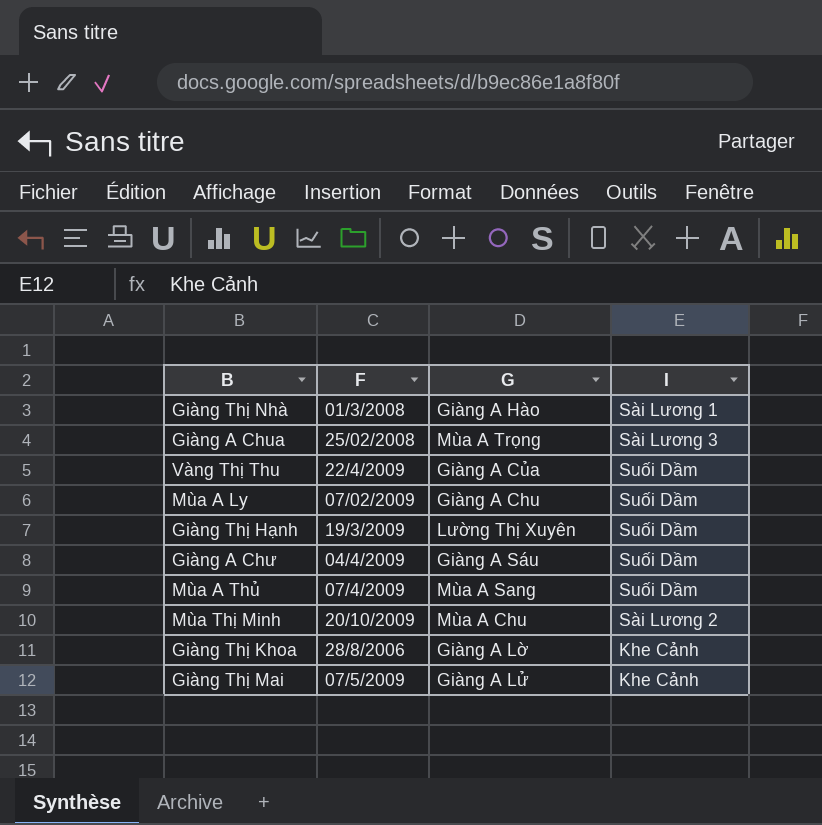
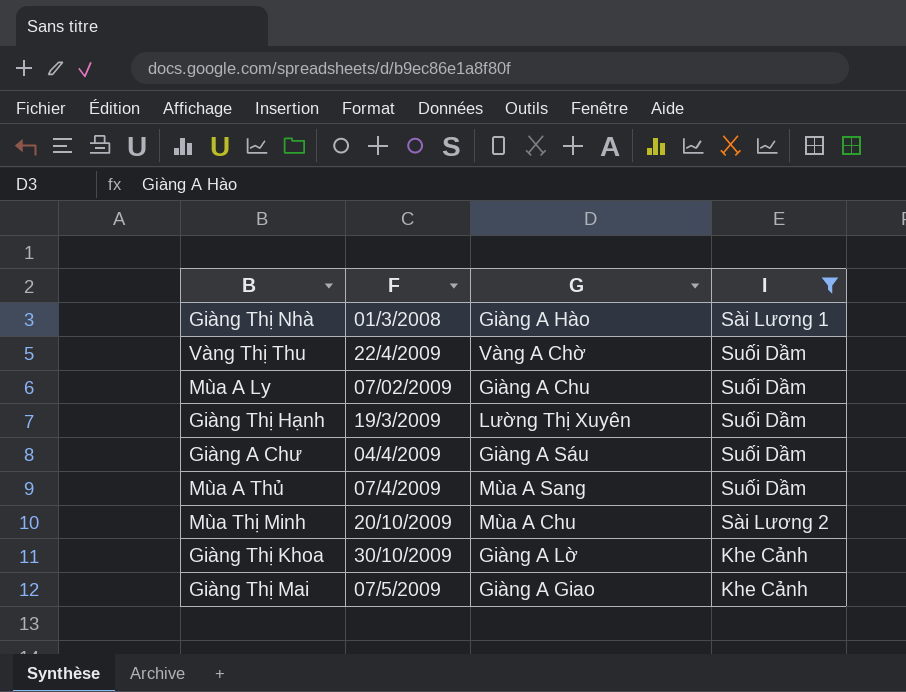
filter: none -> I != Sài Lương 3
Vàng Thị Thu | G: Giàng A Của -> Vàng A Chờ
Giàng Thị Khoa | F: 28/8/2006 -> 30/10/2009
Giàng Thị Mai | G: Giàng A Lử -> Giàng A Giao

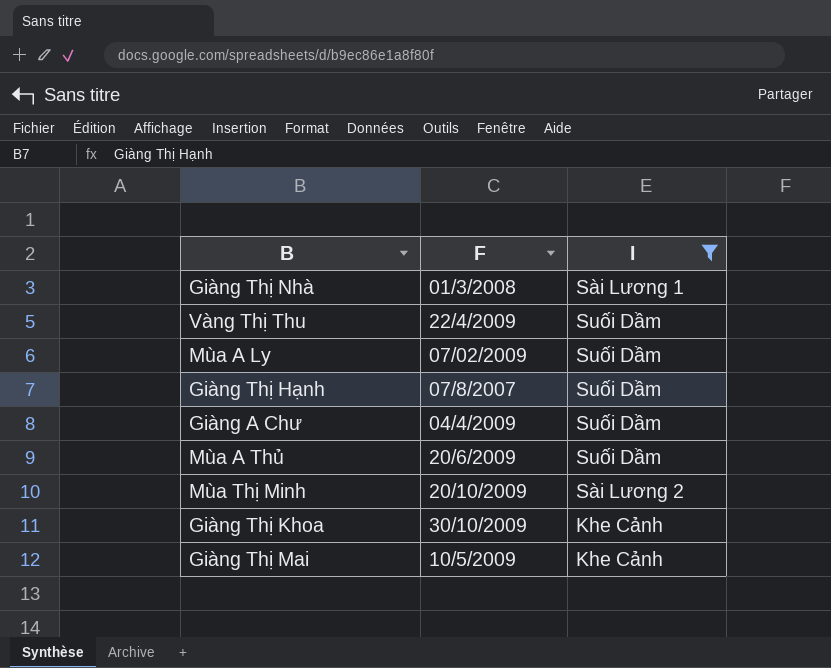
column G | position: 3 -> none
Giàng Thị Hạnh | F: 19/3/2009 -> 07/8/2007
Mùa A Thủ | F: 07/4/2009 -> 20/6/2009
Giàng Thị Mai | F: 07/5/2009 -> 10/5/2009

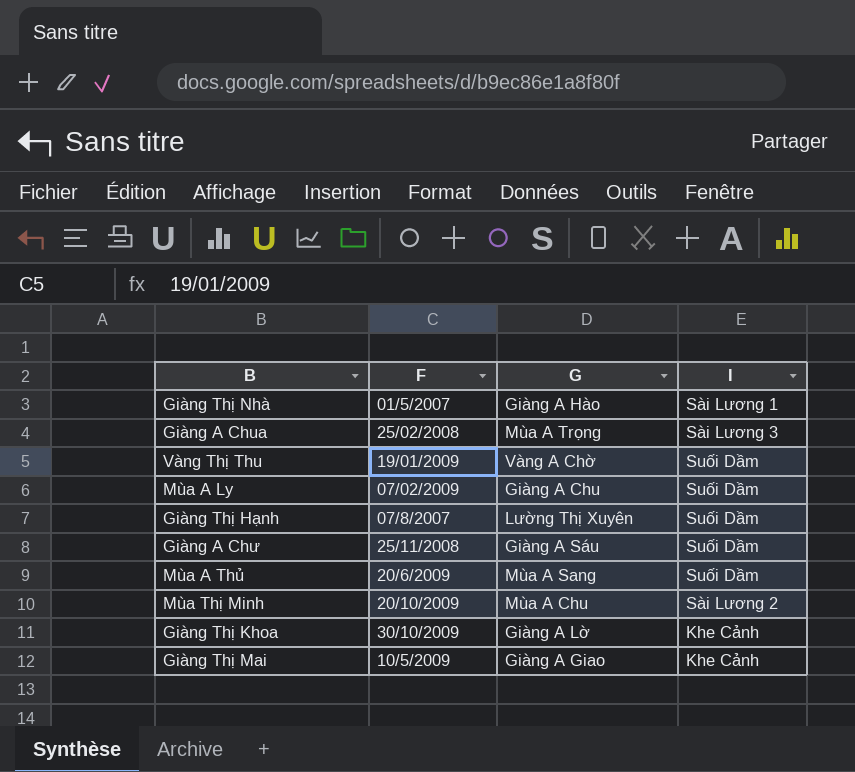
filter: I != Sài Lương 3 -> none
column G | position: none -> 3
Giàng Thị Nhà | F: 01/3/2008 -> 01/5/2007
Vàng Thị Thu | F: 22/4/2009 -> 19/01/2009
Giàng A Chư | F: 04/4/2009 -> 25/11/2008

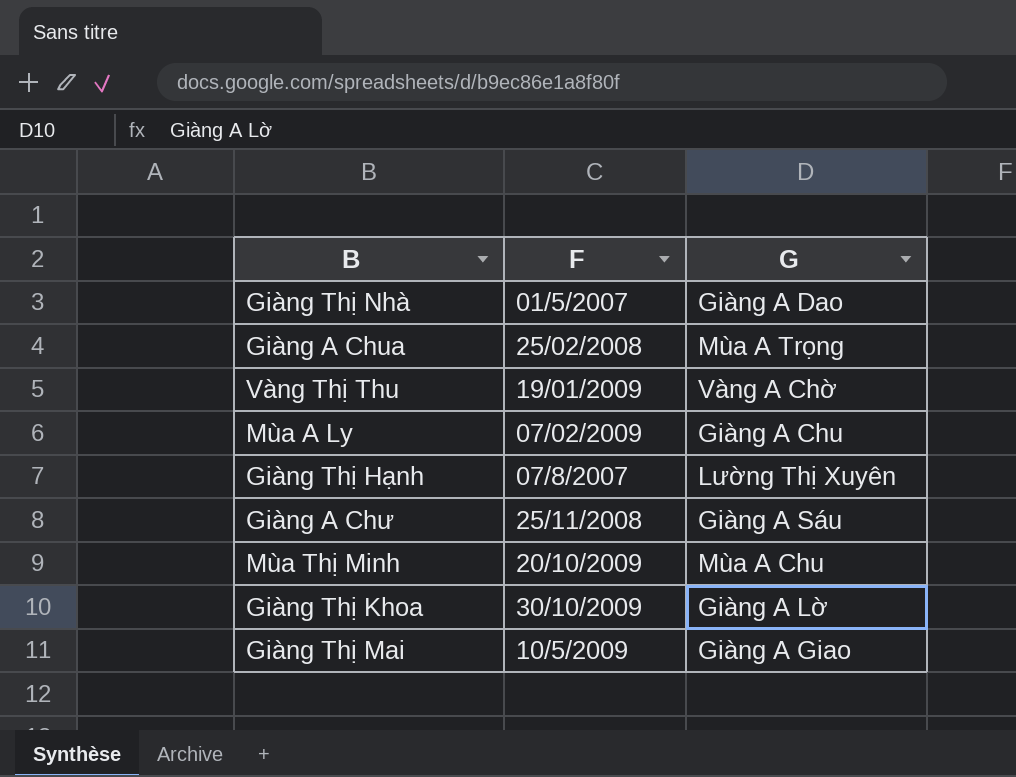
column I | position: 4 -> none
row Mùa A Thủ: 20/6/2009 | Mùa A Sang | Suối Dầm -> none
Giàng Thị Nhà | G: Giàng A Hào -> Giàng A Dao

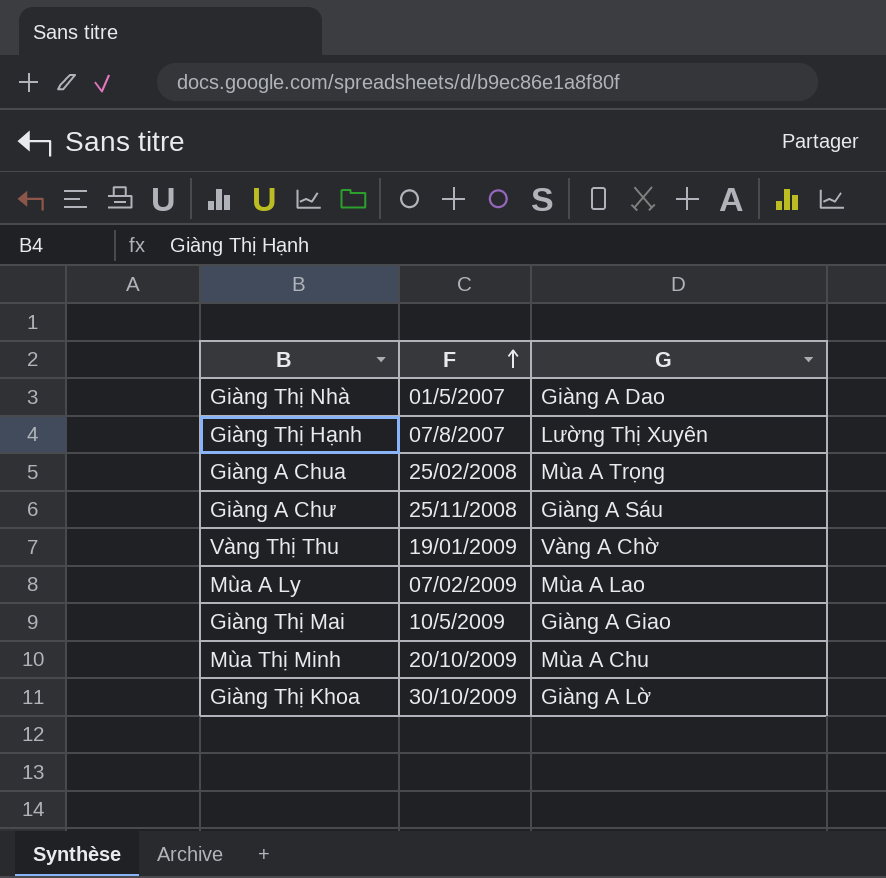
row order: none -> F ascending
Mùa A Ly | G: Giàng A Chu -> Mùa A Lao

